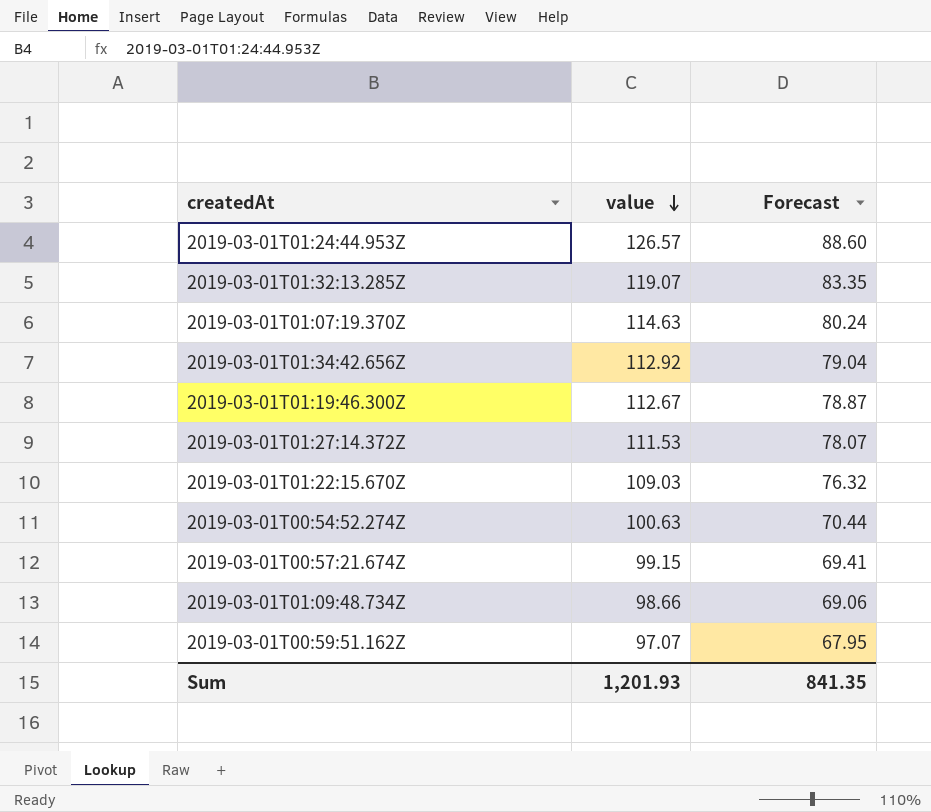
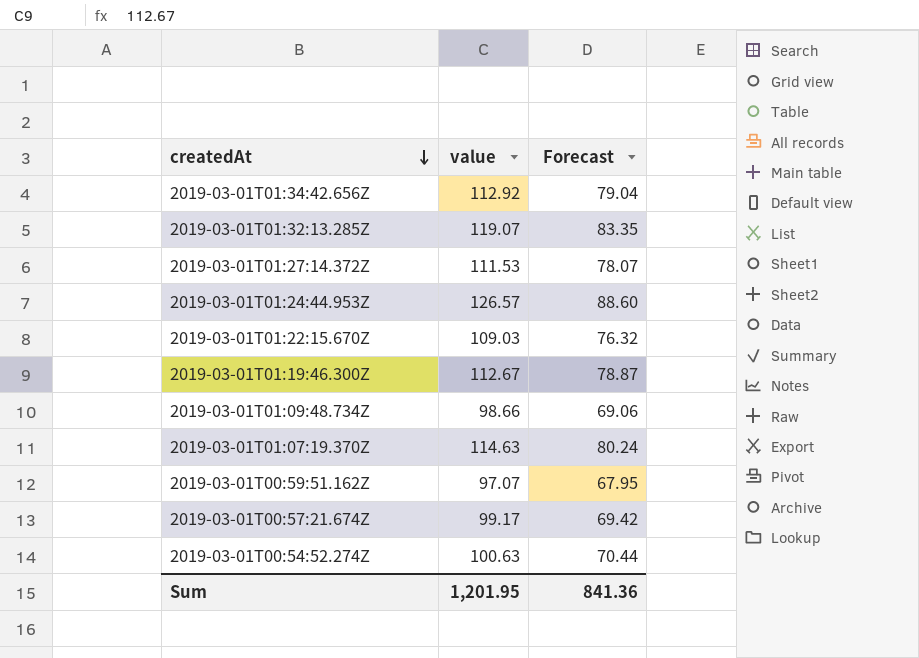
row order: value descending -> createdAt descending
2019-03-01T00:57:21.674Z | value: 99.15 -> 99.17
2019-03-01T00:57:21.674Z | Forecast: 69.41 -> 69.42
Sum | value: 1,201.93 -> 1,201.95
Sum | Forecast: 841.35 -> 841.36

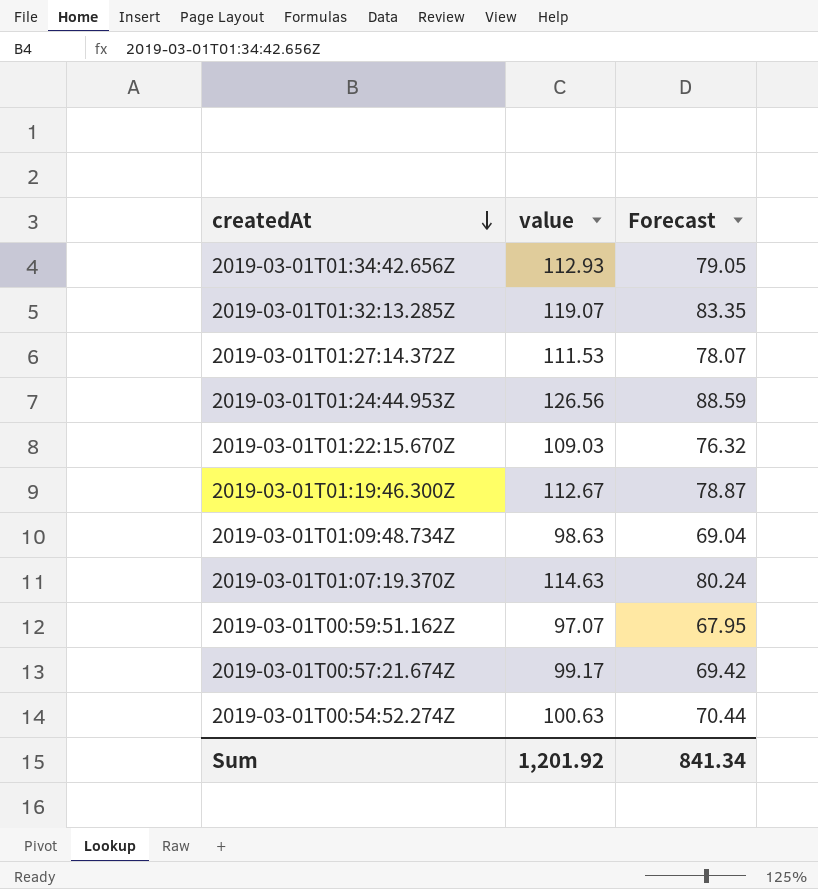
2019-03-01T01:34:42.656Z | value: 112.92 -> 112.93
2019-03-01T01:34:42.656Z | Forecast: 79.04 -> 79.05
2019-03-01T01:24:44.953Z | value: 126.57 -> 126.56
2019-03-01T01:24:44.953Z | Forecast: 88.60 -> 88.59
2019-03-01T01:09:48.734Z | value: 98.66 -> 98.63
2019-03-01T01:09:48.734Z | Forecast: 69.06 -> 69.04
Sum | value: 1,201.95 -> 1,201.92
Sum | Forecast: 841.36 -> 841.34

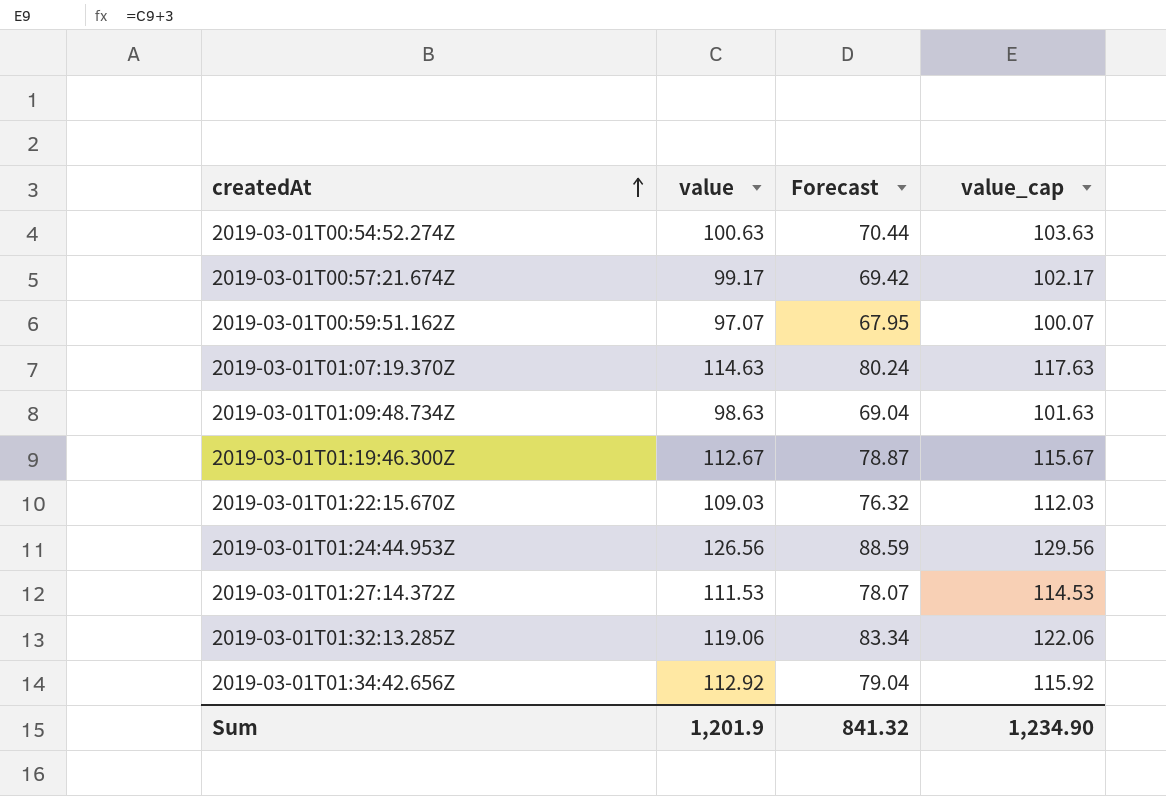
row order: createdAt descending -> createdAt ascending
column value_cap | formula: none -> [value] + 3
2019-03-01T01:32:13.285Z | value: 119.07 -> 119.06
2019-03-01T01:32:13.285Z | Forecast: 83.35 -> 83.34
2019-03-01T01:34:42.656Z | value: 112.93 -> 112.92
2019-03-01T01:34:42.656Z | Forecast: 79.05 -> 79.04
Sum | value: 1,201.92 -> 1,201.9
Sum | Forecast: 841.34 -> 841.32

